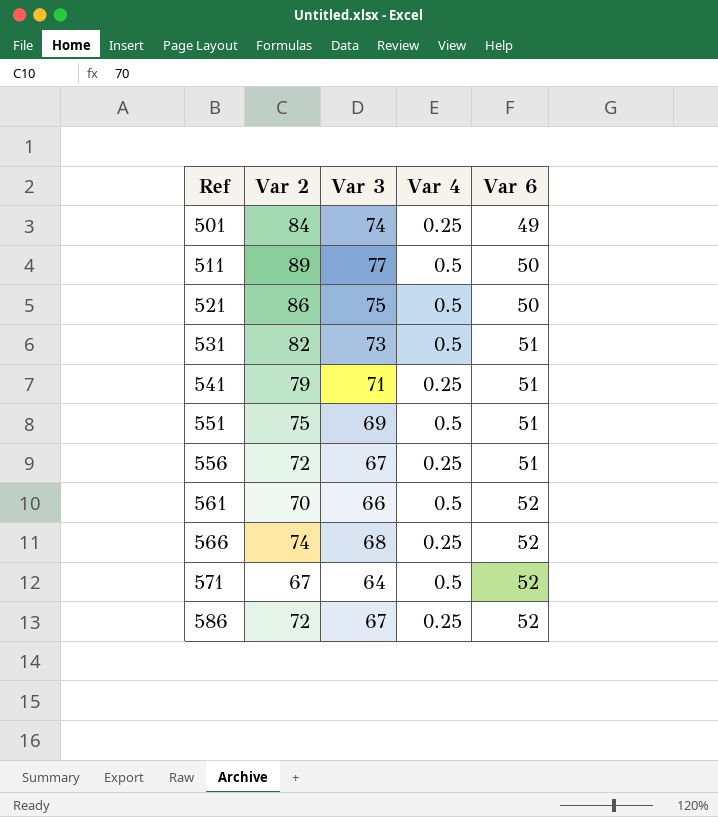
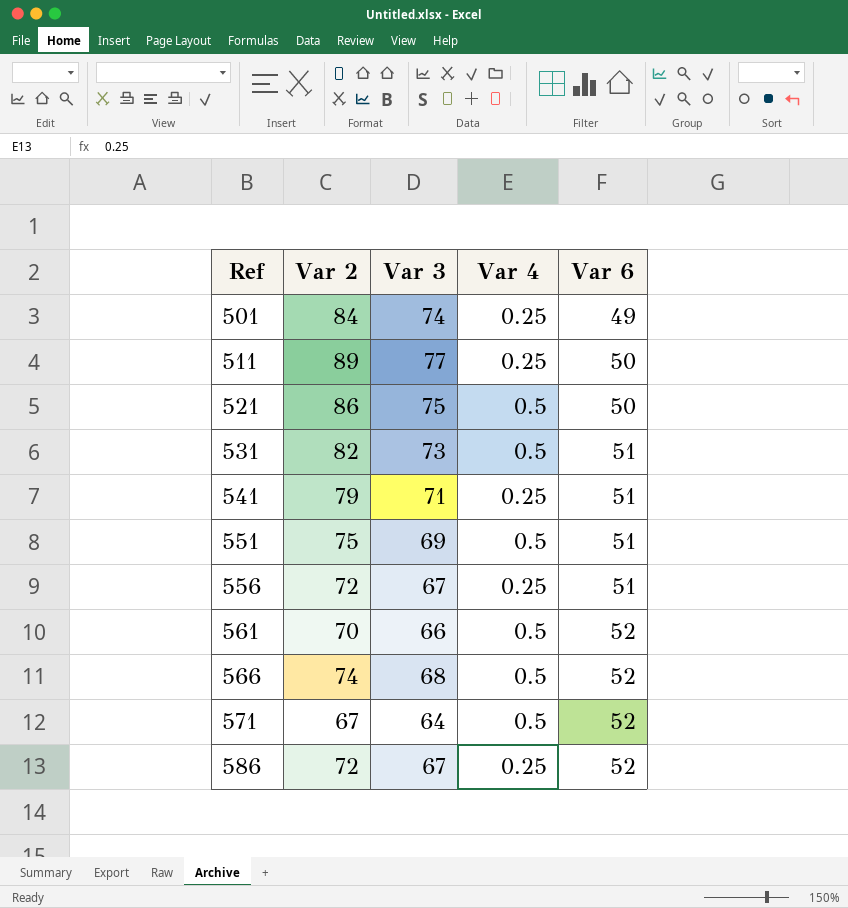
511 | Var 4: 0.5 -> 0.25
566 | Var 4: 0.25 -> 0.5

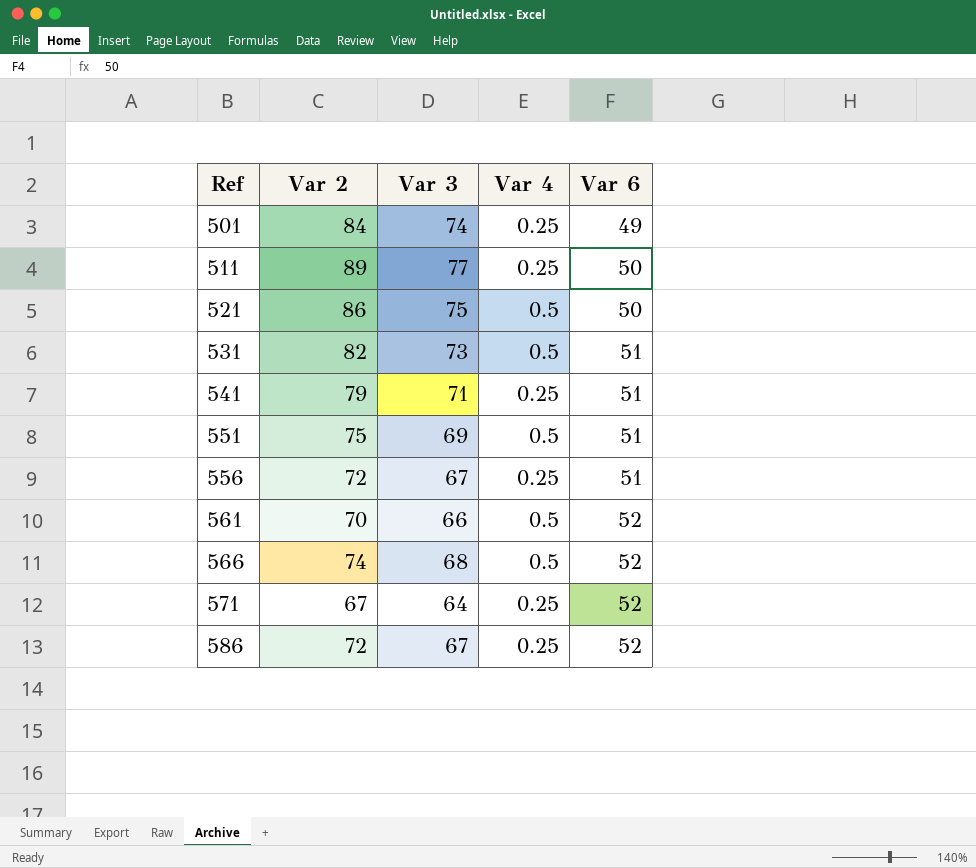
571 | Var 4: 0.5 -> 0.25

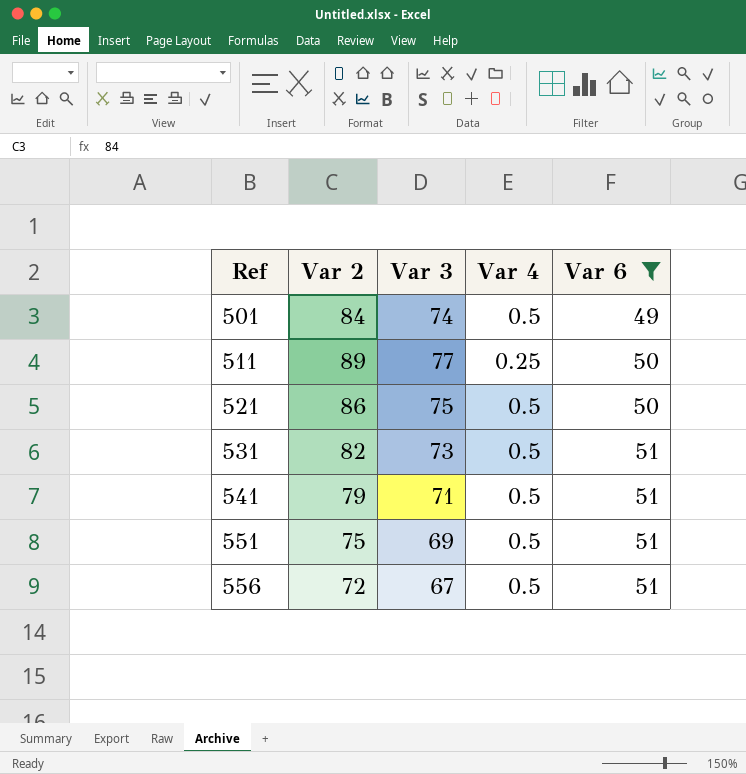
filter: none -> Var 6 != 52
501 | Var 4: 0.25 -> 0.5
541 | Var 4: 0.25 -> 0.5
556 | Var 4: 0.25 -> 0.5

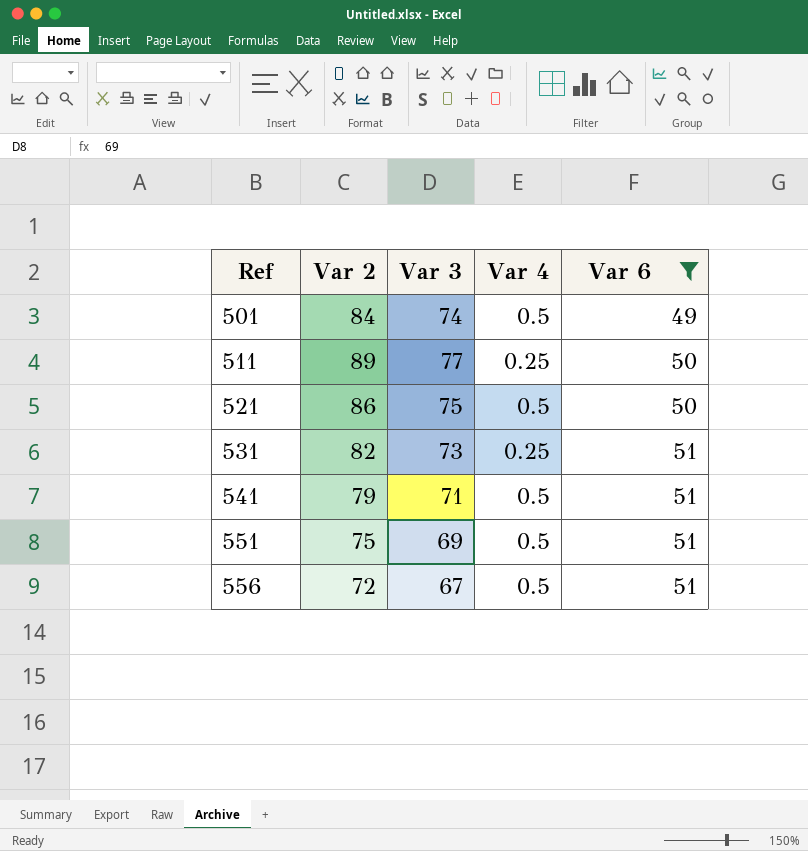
531 | Var 4: 0.5 -> 0.25

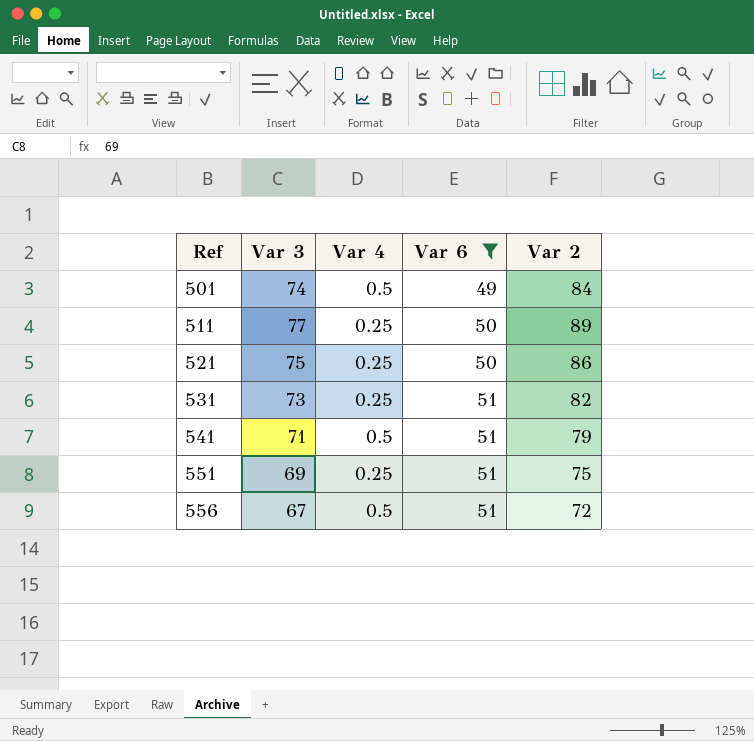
column Var 2 | position: 2 -> 5
521 | Var 4: 0.5 -> 0.25
551 | Var 4: 0.5 -> 0.25

